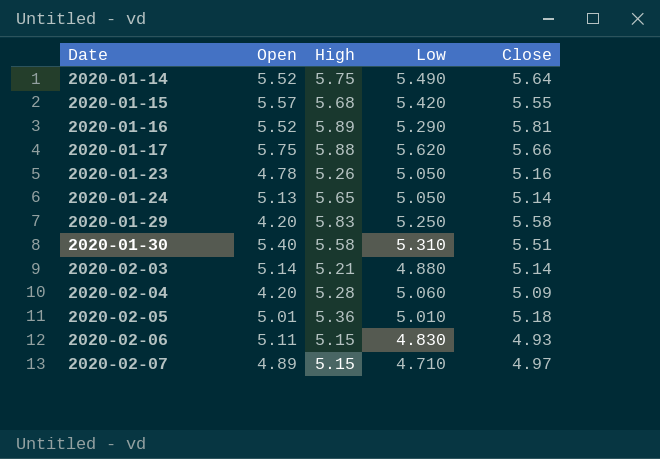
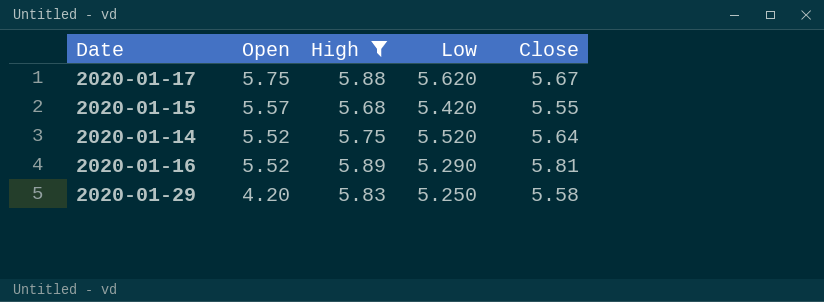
filter: none -> High >= 5.68
row order: Date ascending -> Open descending
2020-01-17 | Close: 5.66 -> 5.67
2020-01-14 | Low: 5.490 -> 5.520

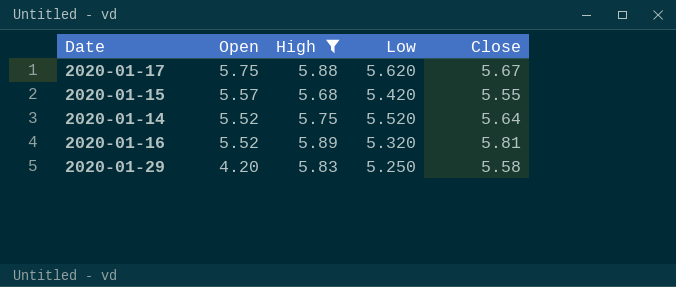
2020-01-16 | Low: 5.290 -> 5.320

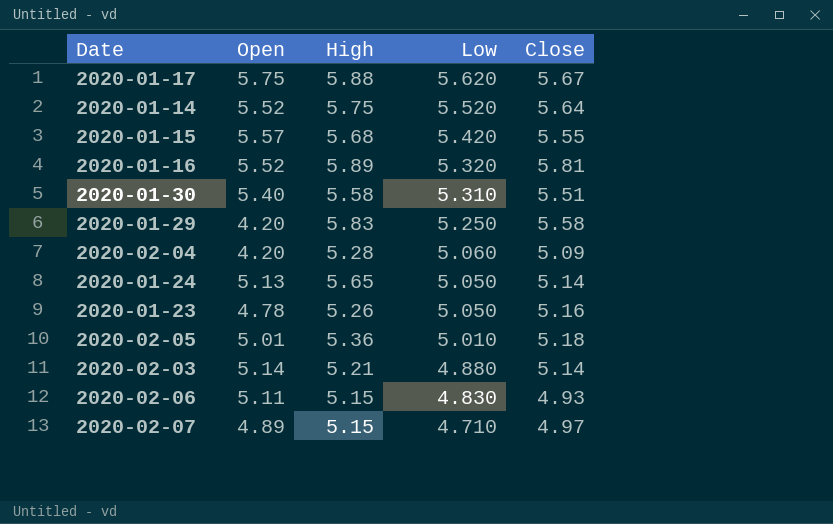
filter: High >= 5.68 -> none
row order: Open descending -> Low descending

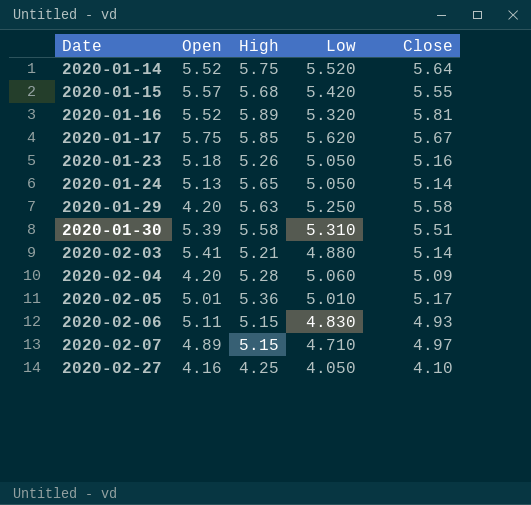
row order: Low descending -> Date ascending
2020-01-17 | High: 5.88 -> 5.85
2020-01-23 | Open: 4.78 -> 5.18
2020-01-29 | High: 5.83 -> 5.63
2020-01-30 | Open: 5.40 -> 5.39
2020-02-03 | Open: 5.14 -> 5.41
2020-02-05 | Close: 5.18 -> 5.17
row 2020-02-27: none -> 4.16 | 4.25 | 4.050 | 4.10

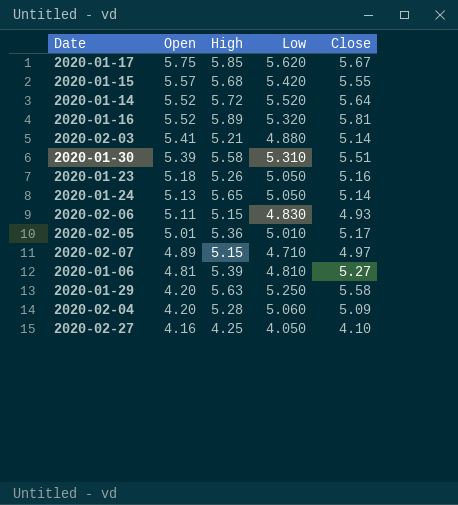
row order: Date ascending -> Open descending
2020-01-14 | High: 5.75 -> 5.72
row 2020-01-06: none -> 4.81 | 5.39 | 4.810 | 5.27

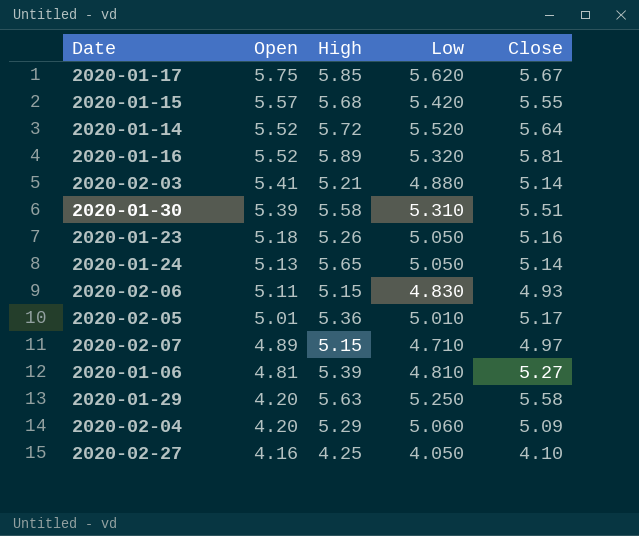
2020-02-04 | High: 5.28 -> 5.29

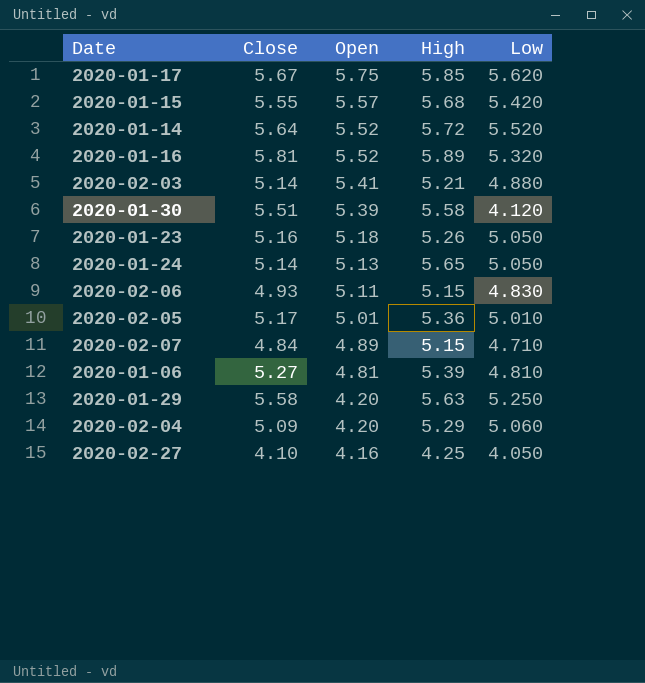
column Close | position: 5 -> 2
2020-01-30 | Low: 5.310 -> 4.120
2020-02-07 | Close: 4.97 -> 4.84

